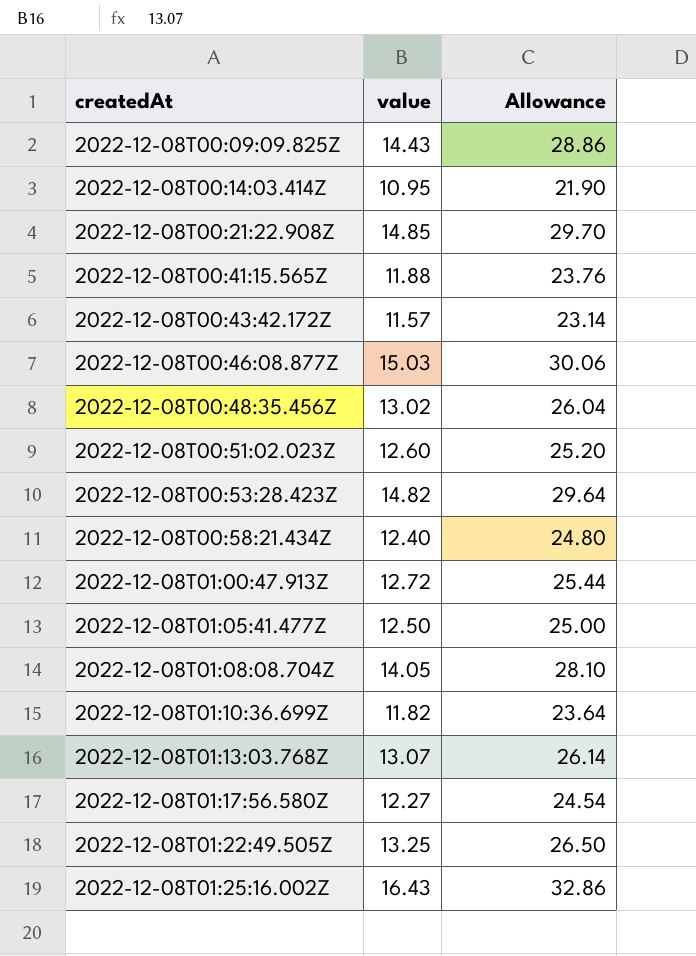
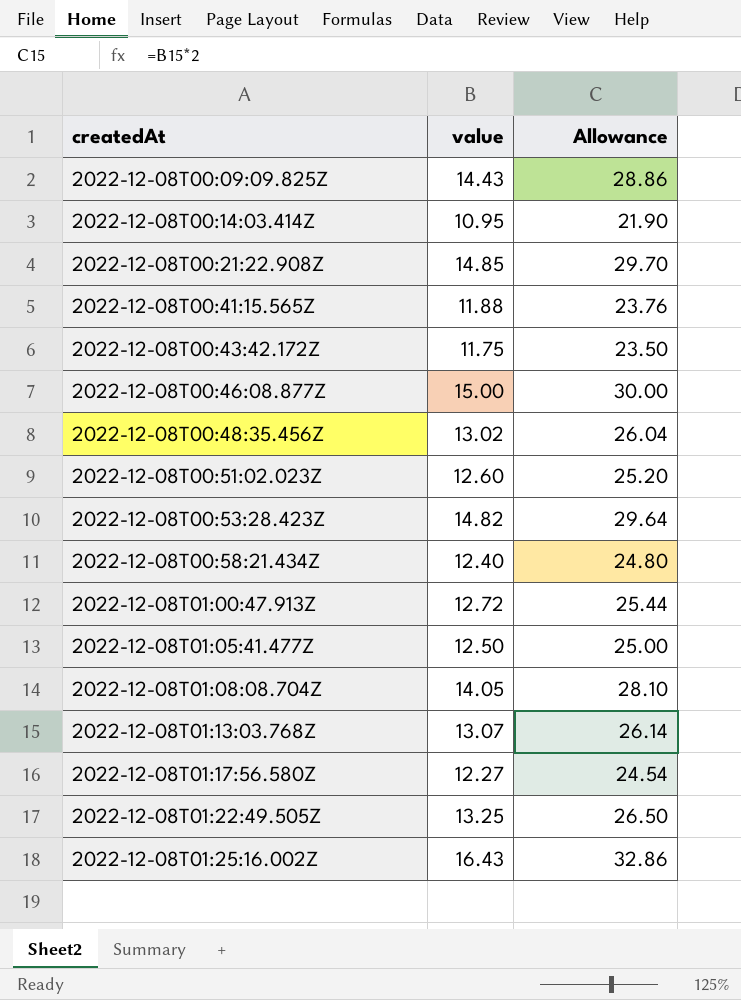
row 2022-12-08T01:10:36.699Z: 11.82 | 23.64 -> none
2022-12-08T00:43:42.172Z | value: 11.57 -> 11.75
2022-12-08T00:43:42.172Z | Allowance: 23.14 -> 23.50
2022-12-08T00:46:08.877Z | value: 15.03 -> 15.00
2022-12-08T00:46:08.877Z | Allowance: 30.06 -> 30.00

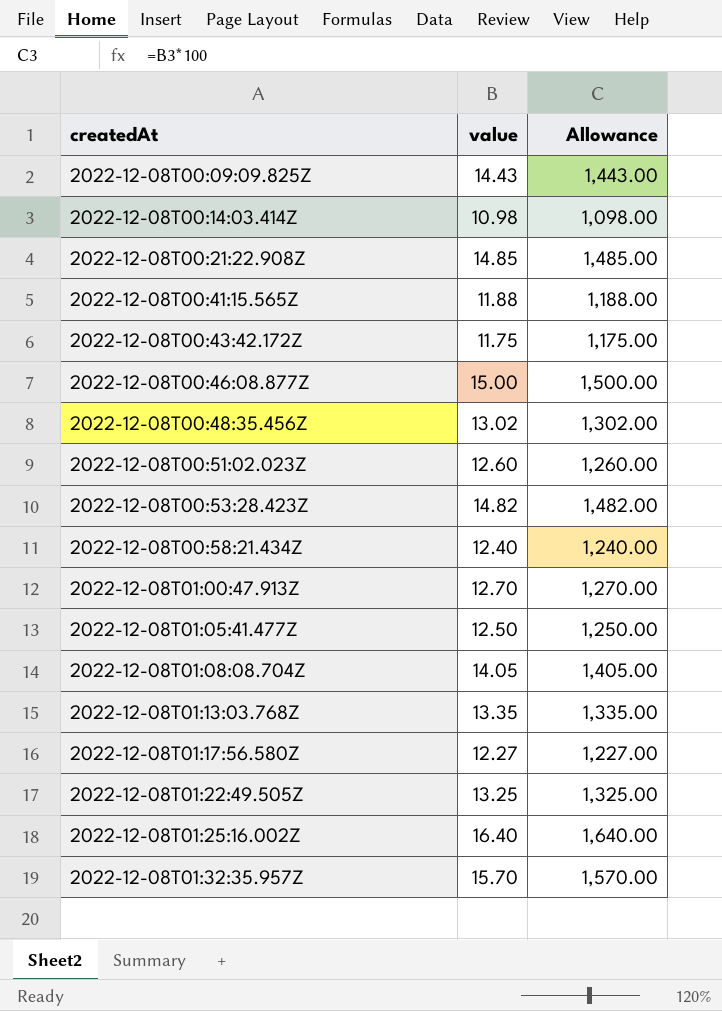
column Allowance | formula: [value] * 2 -> [value] * 100
2022-12-08T00:14:03.414Z | value: 10.95 -> 10.98
2022-12-08T01:00:47.913Z | value: 12.72 -> 12.70
2022-12-08T01:13:03.768Z | value: 13.07 -> 13.35
2022-12-08T01:25:16.002Z | value: 16.43 -> 16.40
row 2022-12-08T01:32:35.957Z: none -> 15.70 | 1,570.00

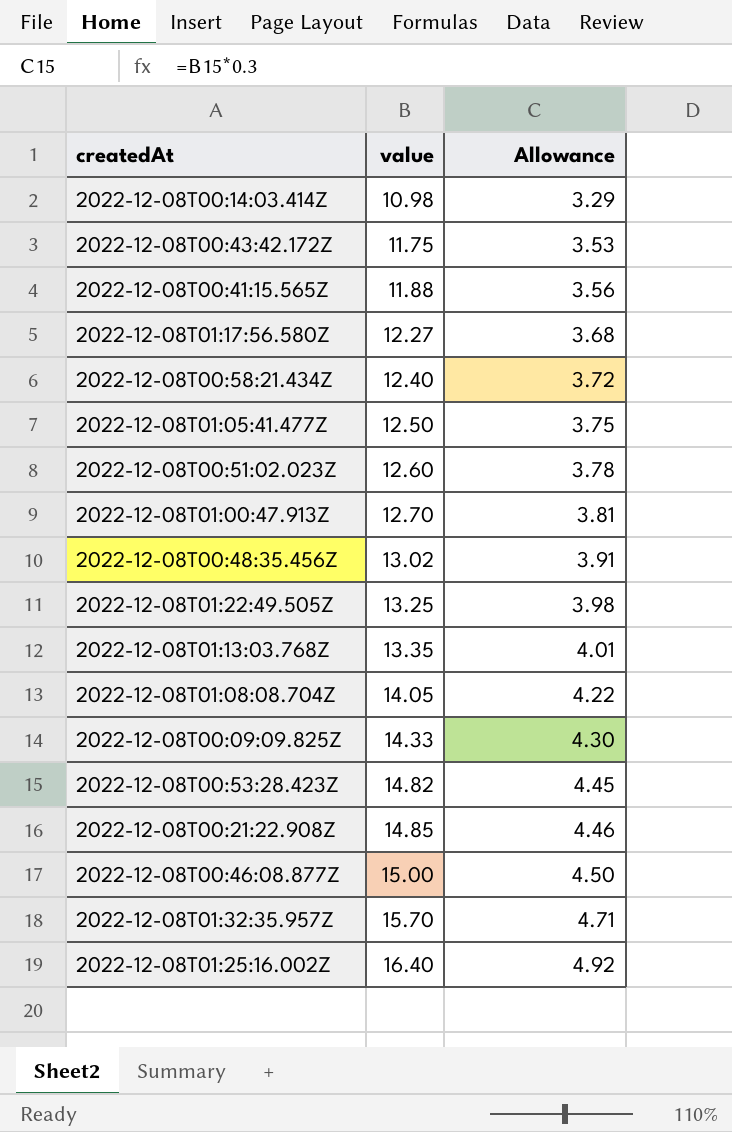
row order: createdAt ascending -> value ascending
column Allowance | formula: [value] * 100 -> [value] * 0.3
2022-12-08T00:09:09.825Z | value: 14.43 -> 14.33

